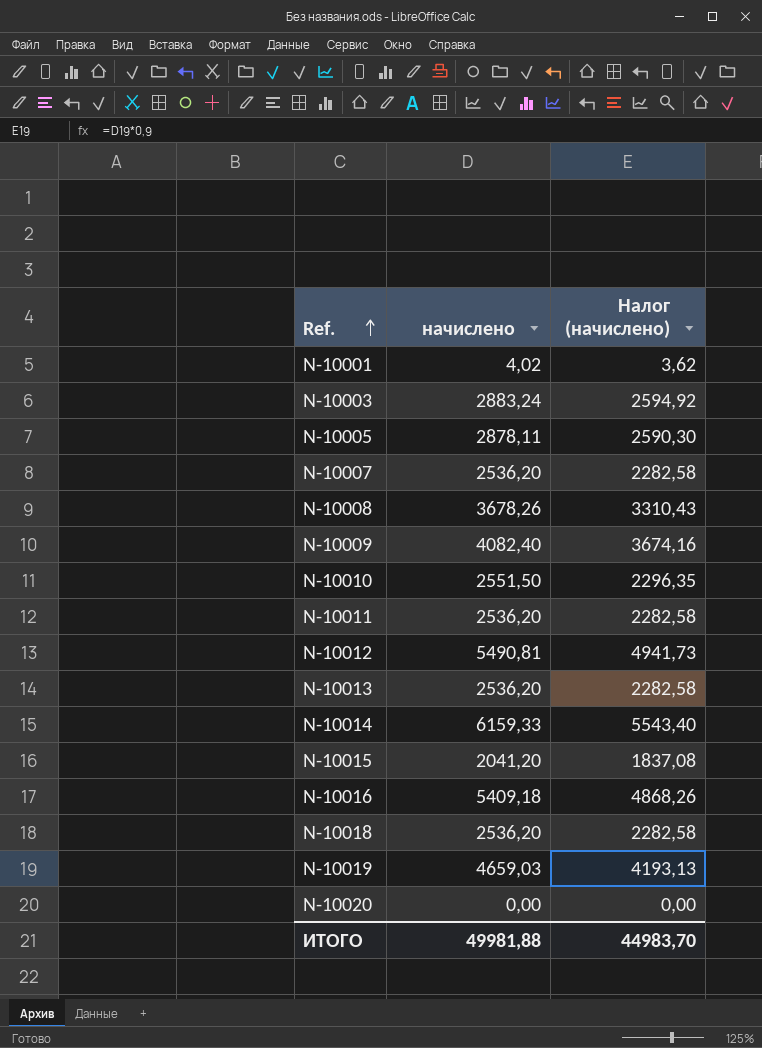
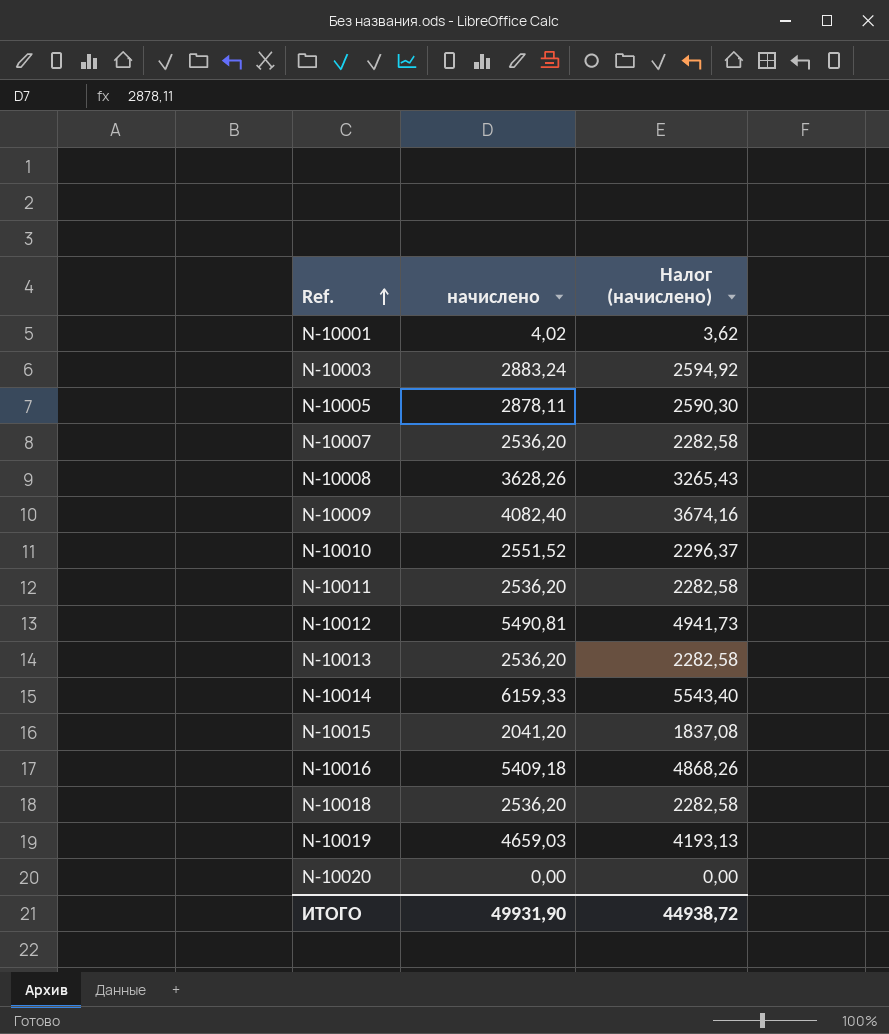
N-10008 | начислено: 3678,26 -> 3628,26
N-10008 | Налог (начислено): 3310,43 -> 3265,43
N-10010 | начислено: 2551,50 -> 2551,52
N-10010 | Налог (начислено): 2296,35 -> 2296,37
ИТОГО | начислено: 49981,88 -> 49931,90
ИТОГО | Налог (начислено): 44983,70 -> 44938,72

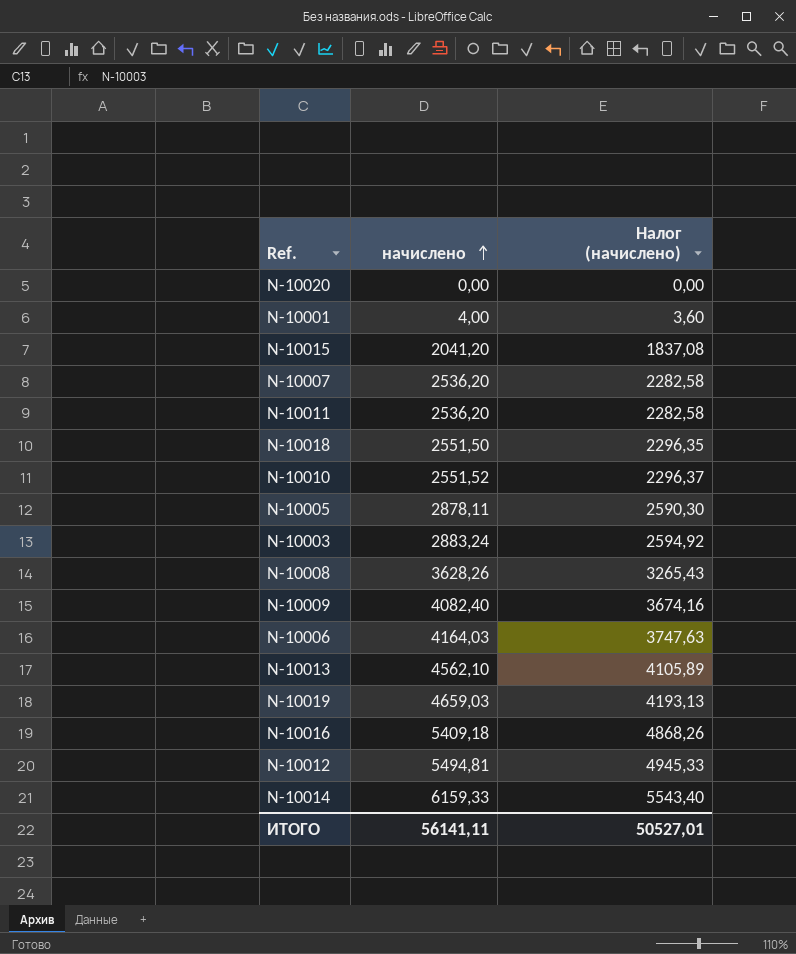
row order: Ref. ascending -> начислено ascending
N-10001 | начислено: 4,02 -> 4,00
N-10001 | Налог (начислено): 3,62 -> 3,60
N-10018 | начислено: 2536,20 -> 2551,50
N-10018 | Налог (начислено): 2282,58 -> 2296,35
row N-10006: none -> 4164,03 | 3747,63
N-10013 | начислено: 2536,20 -> 4562,10
N-10013 | Налог (начислено): 2282,58 -> 4105,89
N-10012 | начислено: 5490,81 -> 5494,81
N-10012 | Налог (начислено): 4941,73 -> 4945,33
ИТОГО | начислено: 49931,90 -> 56141,11
ИТОГО | Налог (начислено): 44938,72 -> 50527,01

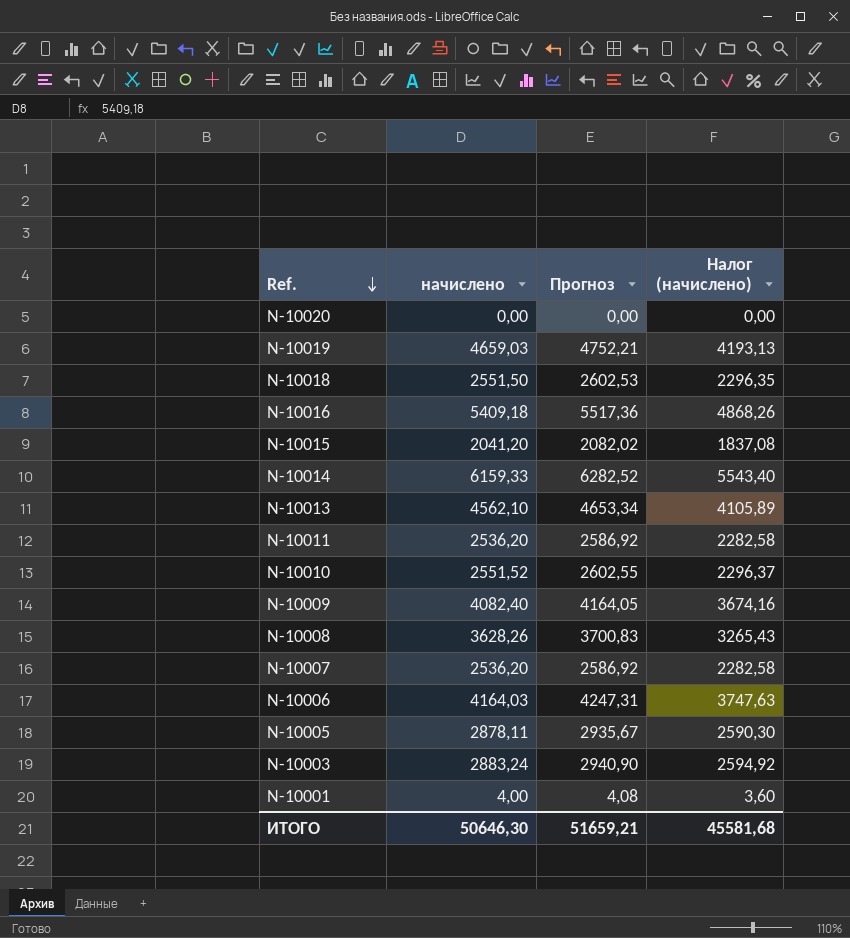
row order: начислено ascending -> Ref. descending
column Прогноз | formula: none -> [начислено] * 1,02
row N-10012: 5494,81 | 4945,33 -> none
ИТОГО | начислено: 56141,11 -> 50646,30
ИТОГО | Налог (начислено): 50527,01 -> 45581,68

